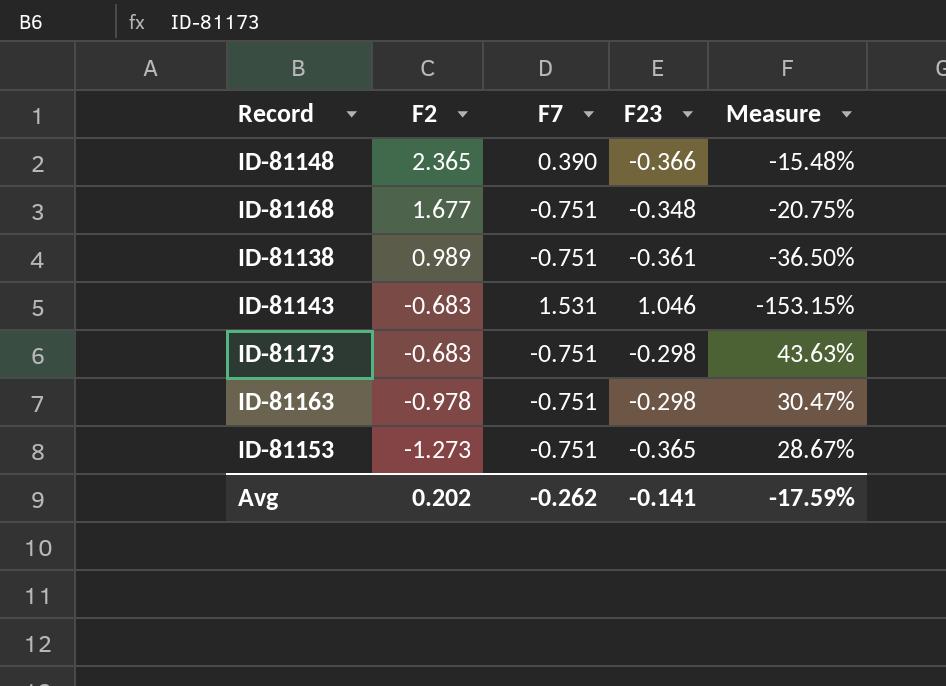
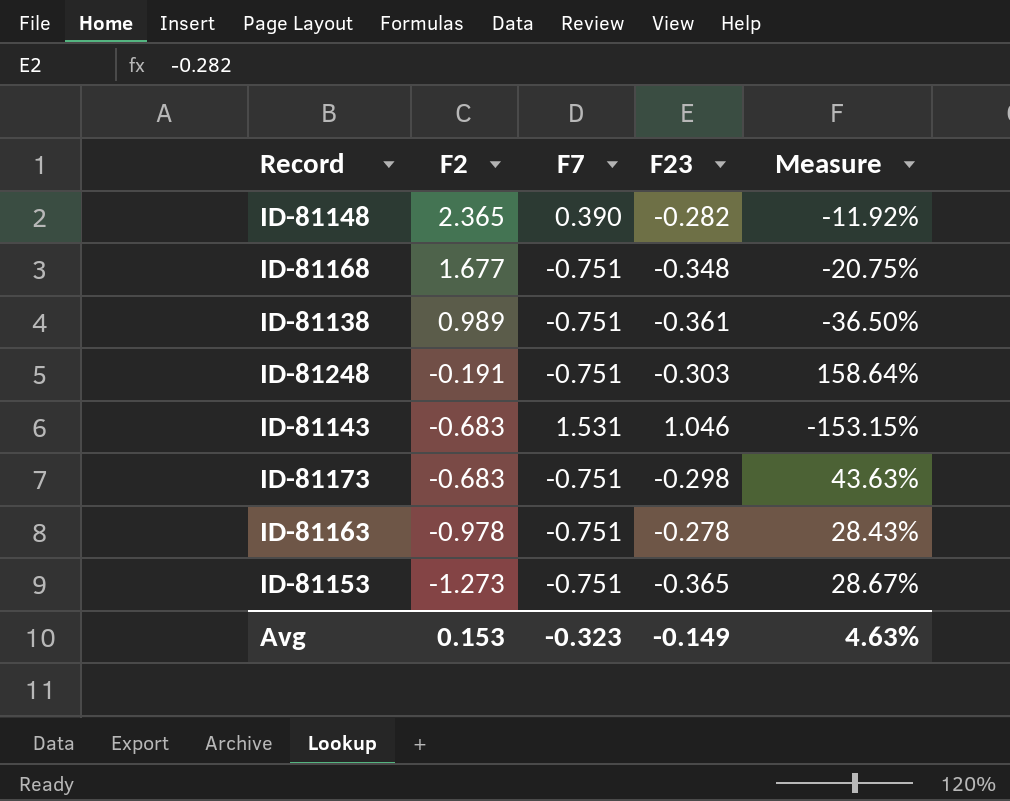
ID-81148 | F23: -0.366 -> -0.282
ID-81148 | Measure: -15.48% -> -11.92%
row ID-81248: none -> -0.191 | -0.751 | -0.303 | 158.64%
ID-81163 | F23: -0.298 -> -0.278
ID-81163 | Measure: 30.47% -> 28.43%
Avg | F2: 0.202 -> 0.153
Avg | F7: -0.262 -> -0.323
Avg | F23: -0.141 -> -0.149
Avg | Measure: -17.59% -> 4.63%

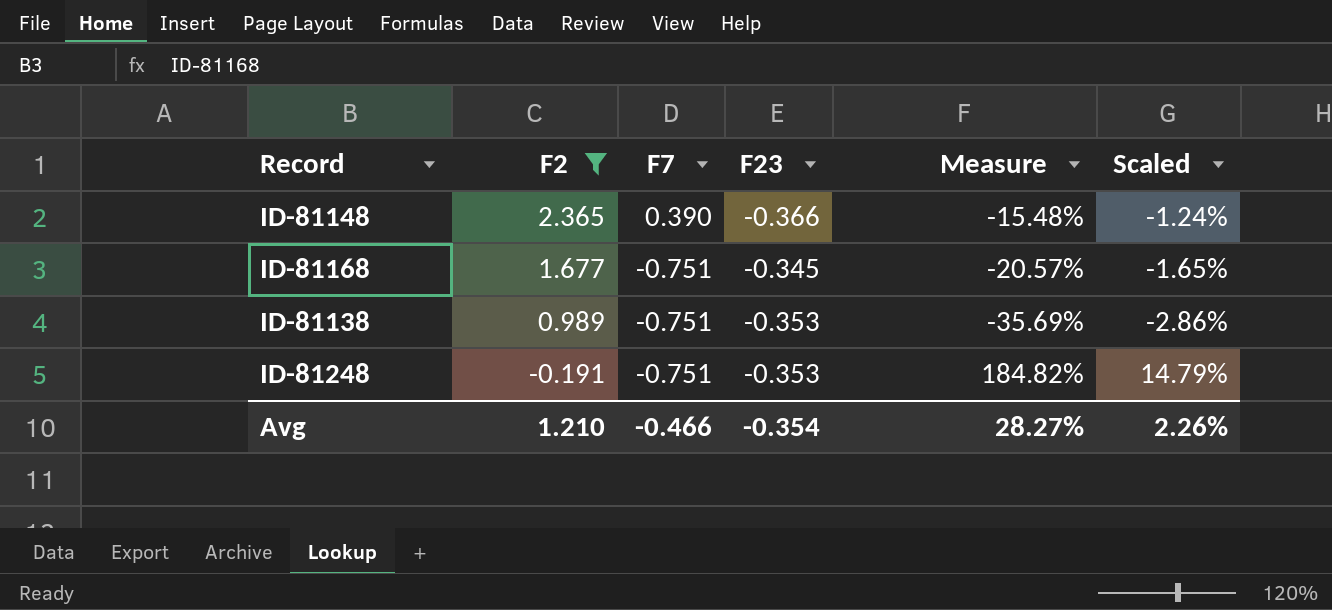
filter: none -> F2 >= -0.191
column Scaled | formula: none -> [Measure] * 0.08
ID-81148 | F23: -0.282 -> -0.366
ID-81148 | Measure: -11.92% -> -15.48%
ID-81168 | F23: -0.348 -> -0.345
ID-81168 | Measure: -20.75% -> -20.57%
ID-81138 | F23: -0.361 -> -0.353
ID-81138 | Measure: -36.50% -> -35.69%
ID-81248 | F23: -0.303 -> -0.353
ID-81248 | Measure: 158.64% -> 184.82%
Avg | F2: 0.153 -> 1.210
Avg | F7: -0.323 -> -0.466
Avg | F23: -0.149 -> -0.354
Avg | Measure: 4.63% -> 28.27%

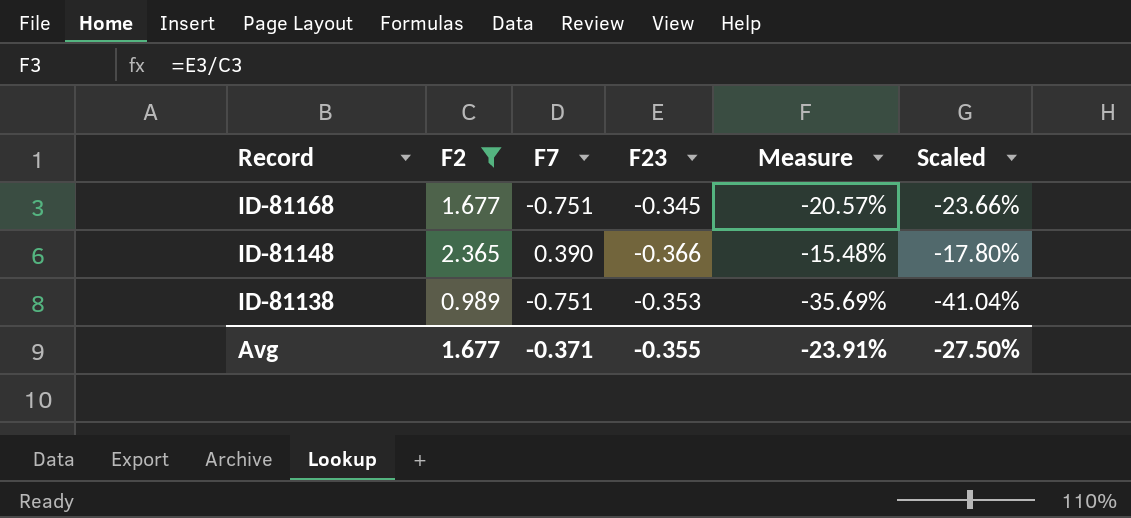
row order: F2 descending -> Record descending
column Scaled | formula: [Measure] * 0.08 -> [Measure] * 1.15
row ID-81248: -0.191 | -0.751 | -0.353 | 184.82% | 14.79% -> none
Avg | F2: 1.210 -> 1.677
Avg | F7: -0.466 -> -0.371
Avg | F23: -0.354 -> -0.355
Avg | Measure: 28.27% -> -23.91%
Avg | Scaled: 2.26% -> -27.50%

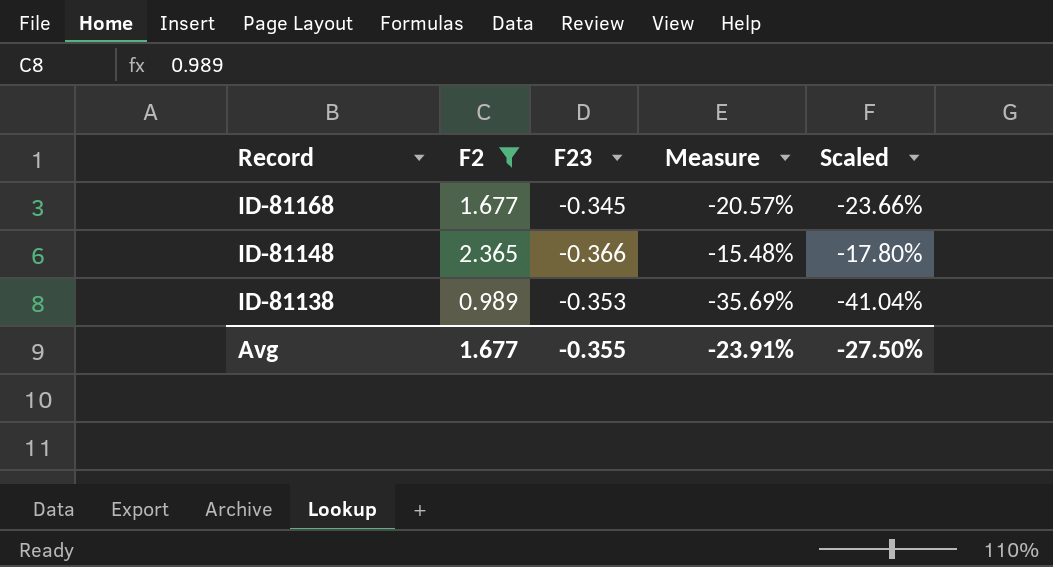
column F7 | position: 3 -> none

